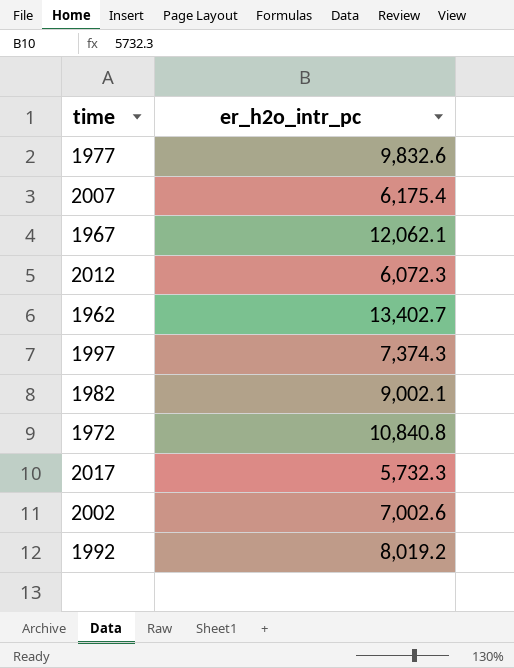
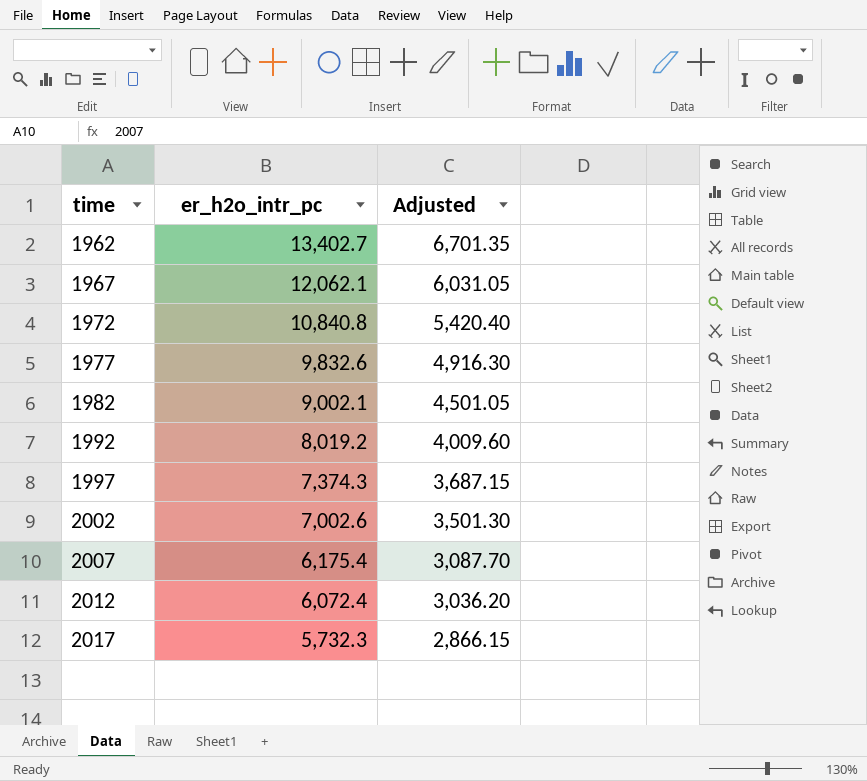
row order: none -> time ascending
column Adjusted | formula: none -> [er_h2o_intr_pc] * 0.5
2012 | er_h2o_intr_pc: 6,072.3 -> 6,072.4

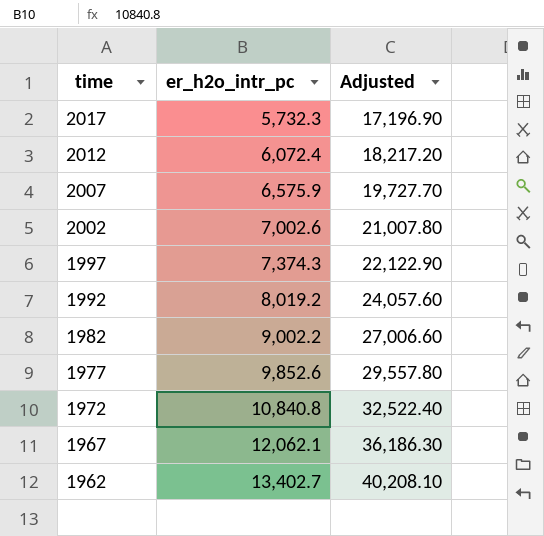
row order: time ascending -> time descending
column Adjusted | formula: [er_h2o_intr_pc] * 0.5 -> [er_h2o_intr_pc] * 3
2007 | er_h2o_intr_pc: 6,175.4 -> 6,575.9
1982 | er_h2o_intr_pc: 9,002.1 -> 9,002.2
1977 | er_h2o_intr_pc: 9,832.6 -> 9,852.6

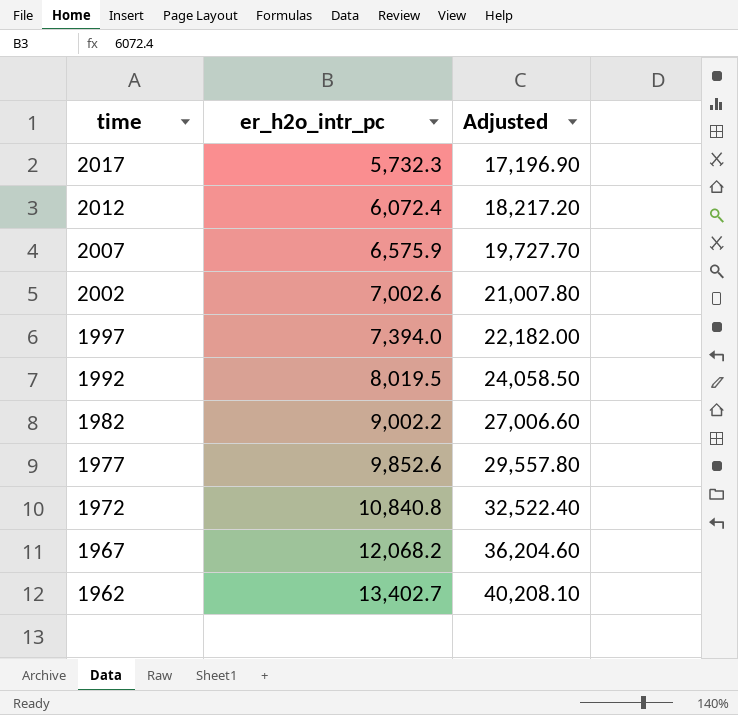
1997 | er_h2o_intr_pc: 7,374.3 -> 7,394.0
1997 | Adjusted: 22,122.90 -> 22,182.00
1992 | er_h2o_intr_pc: 8,019.2 -> 8,019.5
1992 | Adjusted: 24,057.60 -> 24,058.50
1967 | er_h2o_intr_pc: 12,062.1 -> 12,068.2
1967 | Adjusted: 36,186.30 -> 36,204.60

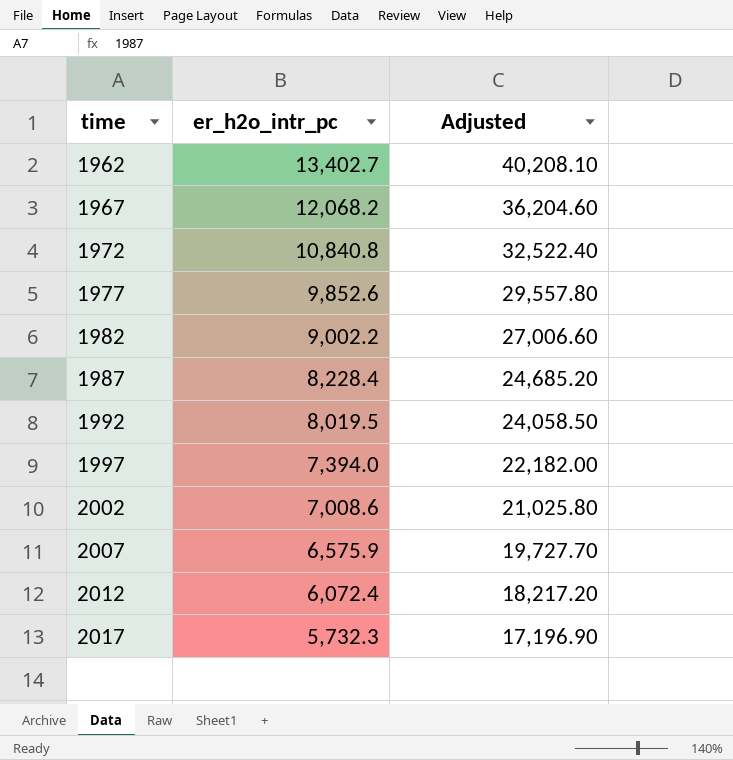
row order: time descending -> time ascending
row 1987: none -> 8,228.4 | 24,685.20
2002 | er_h2o_intr_pc: 7,002.6 -> 7,008.6
2002 | Adjusted: 21,007.80 -> 21,025.80

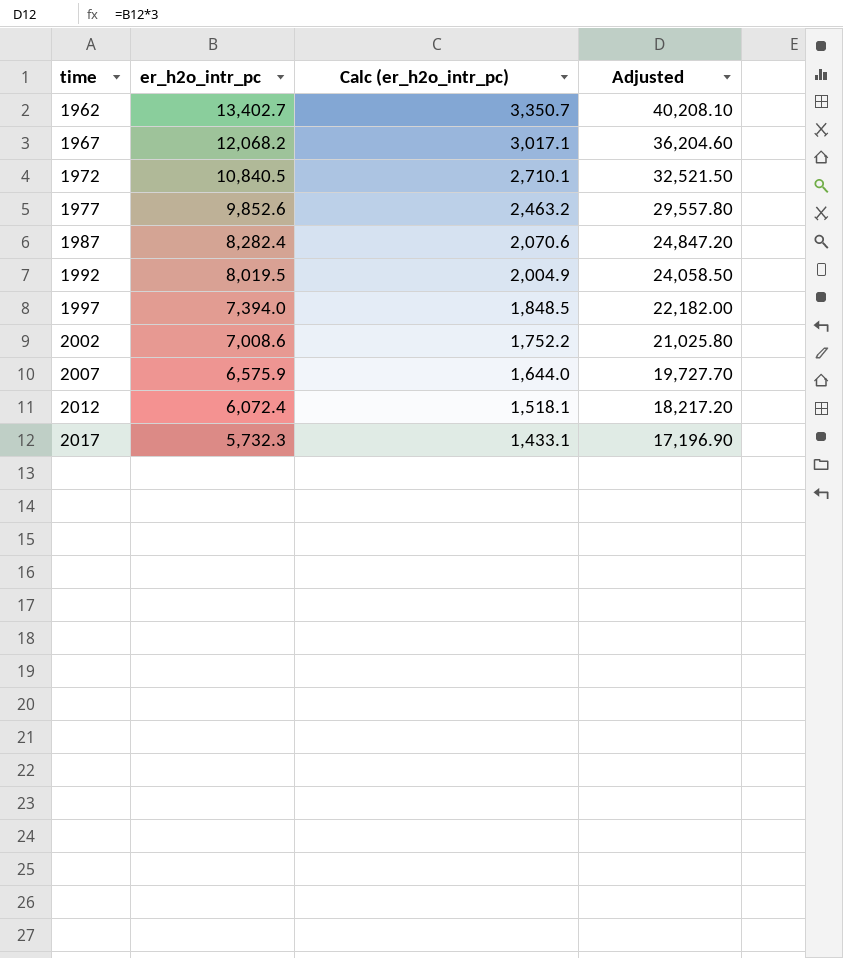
column Calc (er_h2o_intr_pc) | formula: none -> [er_h2o_intr_pc] * 0.25
row 1982: 9,002.2 | 27,006.60 -> none
1972 | er_h2o_intr_pc: 10,840.8 -> 10,840.5
1972 | Adjusted: 32,522.40 -> 32,521.50
1987 | er_h2o_intr_pc: 8,228.4 -> 8,282.4
1987 | Adjusted: 24,685.20 -> 24,847.20

